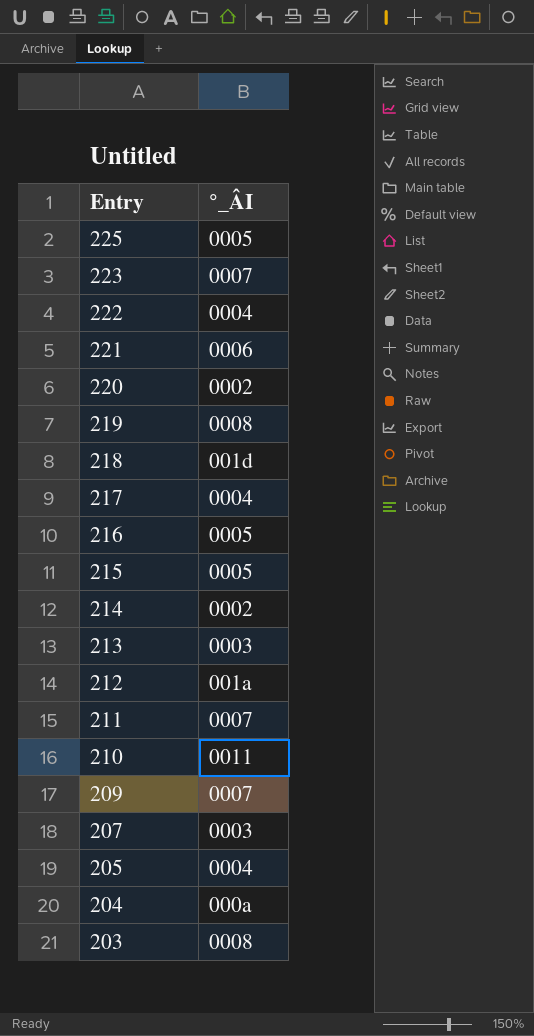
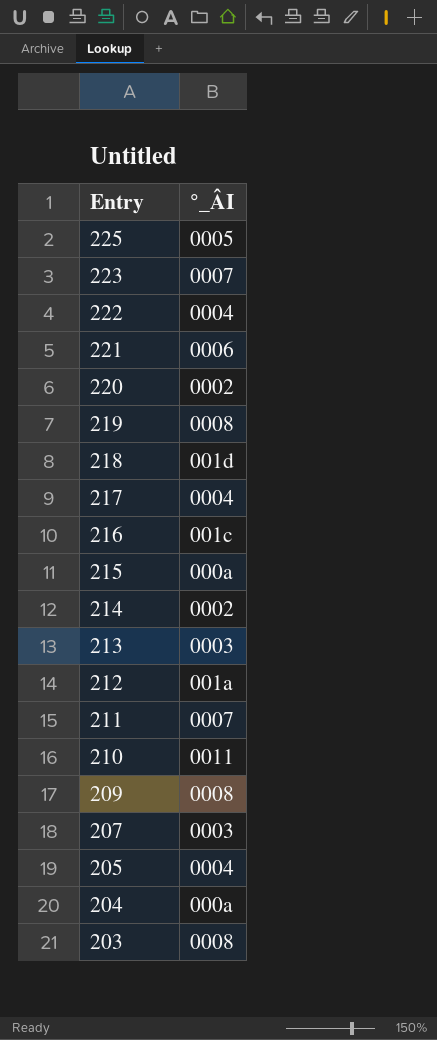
216 | °_ÂI: 0005 -> 001c
215 | °_ÂI: 0005 -> 000a
209 | °_ÂI: 0007 -> 0008

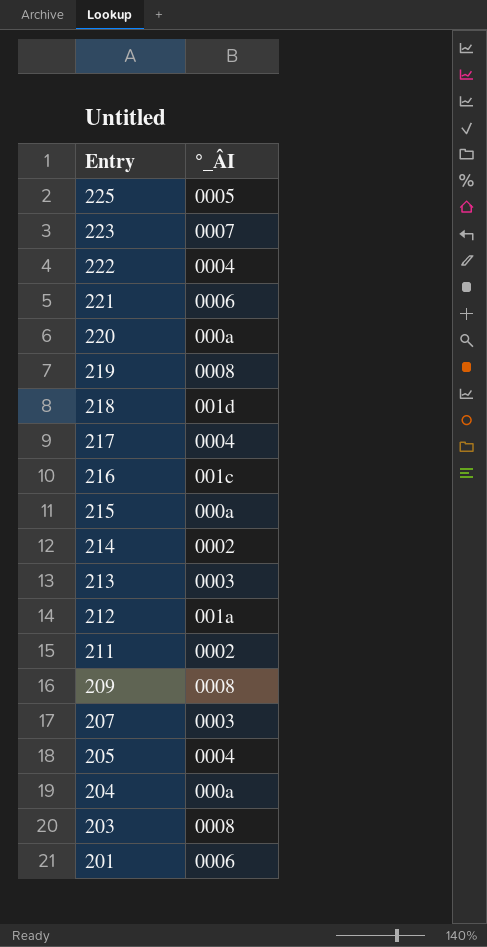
row 210: 0011 -> none
220 | °_ÂI: 0002 -> 000a
211 | °_ÂI: 0007 -> 0002
row 201: none -> 0006

